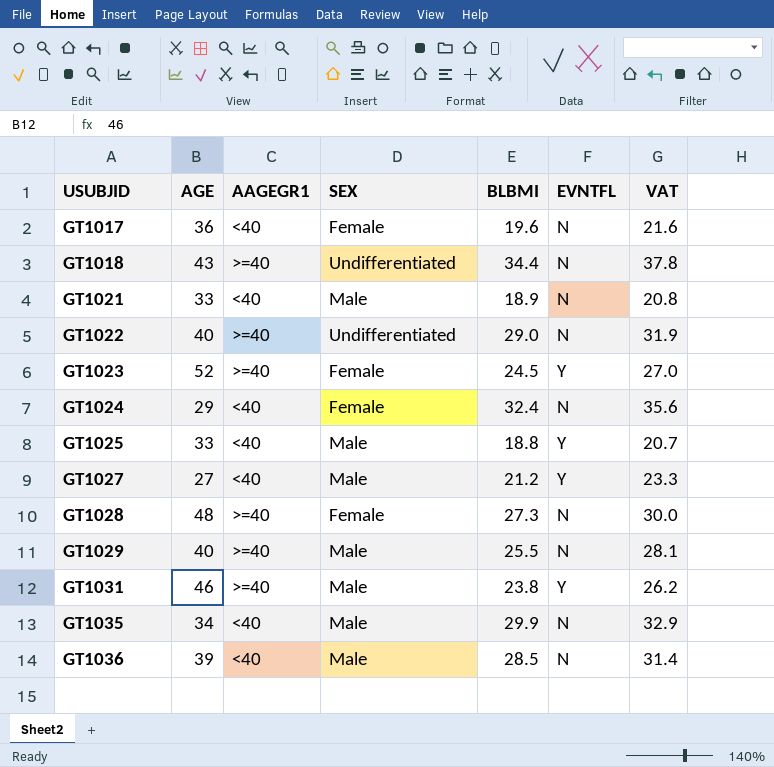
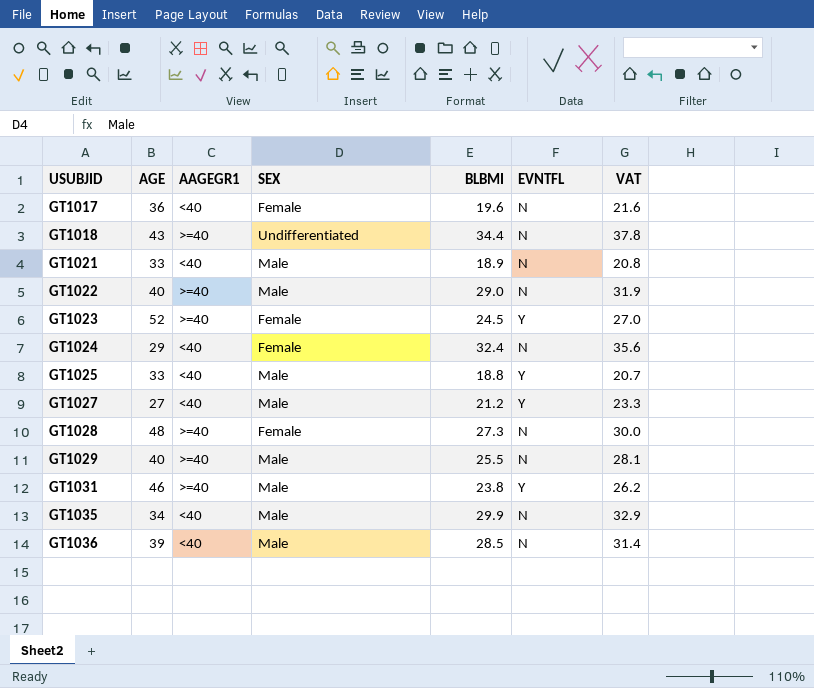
GT1022 | SEX: Undifferentiated -> Male

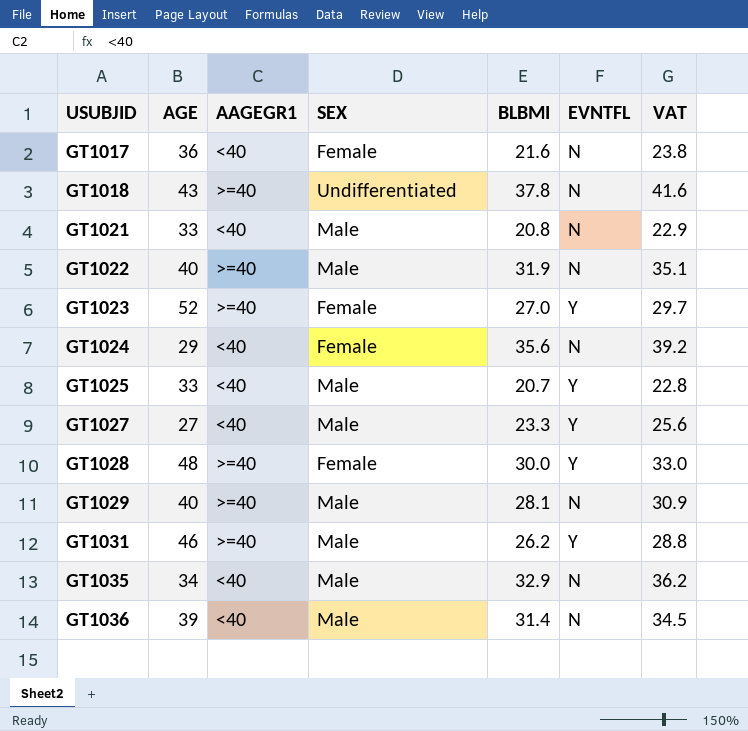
GT1017 | BLBMI: 19.6 -> 21.6
GT1017 | VAT: 21.6 -> 23.8
GT1018 | BLBMI: 34.4 -> 37.8
GT1018 | VAT: 37.8 -> 41.6
GT1021 | BLBMI: 18.9 -> 20.8
GT1021 | VAT: 20.8 -> 22.9
GT1022 | BLBMI: 29.0 -> 31.9
GT1022 | VAT: 31.9 -> 35.1
GT1023 | BLBMI: 24.5 -> 27.0
GT1023 | VAT: 27.0 -> 29.7
GT1024 | BLBMI: 32.4 -> 35.6
GT1024 | VAT: 35.6 -> 39.2
GT1025 | BLBMI: 18.8 -> 20.7
GT1025 | VAT: 20.7 -> 22.8
GT1027 | BLBMI: 21.2 -> 23.3
GT1027 | VAT: 23.3 -> 25.6
GT1028 | BLBMI: 27.3 -> 30.0
GT1028 | EVNTFL: N -> Y
GT1028 | VAT: 30.0 -> 33.0
GT1029 | BLBMI: 25.5 -> 28.1
GT1029 | VAT: 28.1 -> 30.9
GT1031 | BLBMI: 23.8 -> 26.2
GT1031 | VAT: 26.2 -> 28.8
GT1035 | BLBMI: 29.9 -> 32.9
GT1035 | VAT: 32.9 -> 36.2
GT1036 | BLBMI: 28.5 -> 31.4
GT1036 | VAT: 31.4 -> 34.5

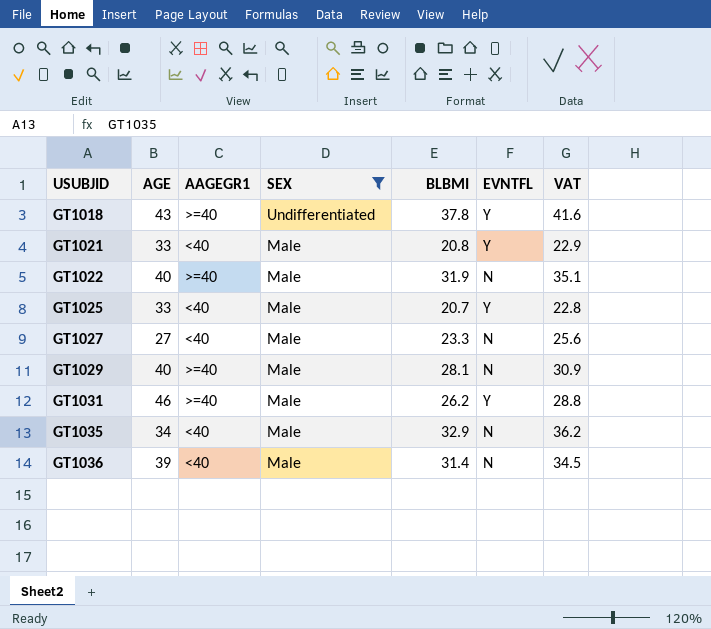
filter: none -> SEX != Female
GT1018 | EVNTFL: N -> Y
GT1021 | EVNTFL: N -> Y
GT1027 | EVNTFL: Y -> N

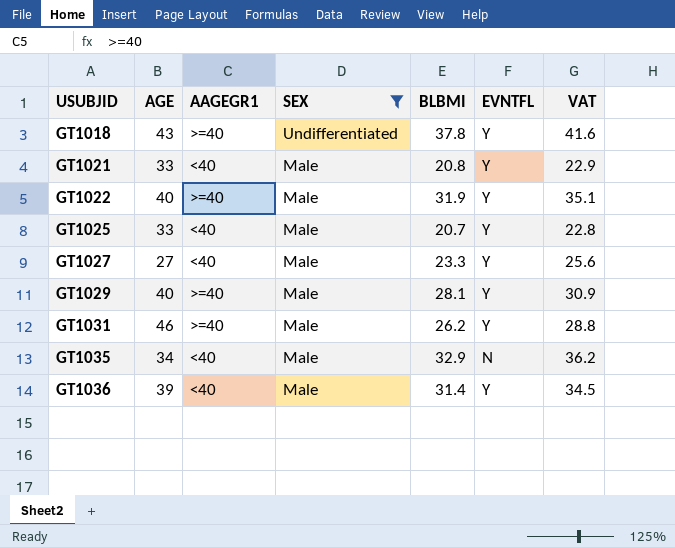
GT1022 | EVNTFL: N -> Y
GT1027 | EVNTFL: N -> Y
GT1029 | EVNTFL: N -> Y
GT1036 | EVNTFL: N -> Y

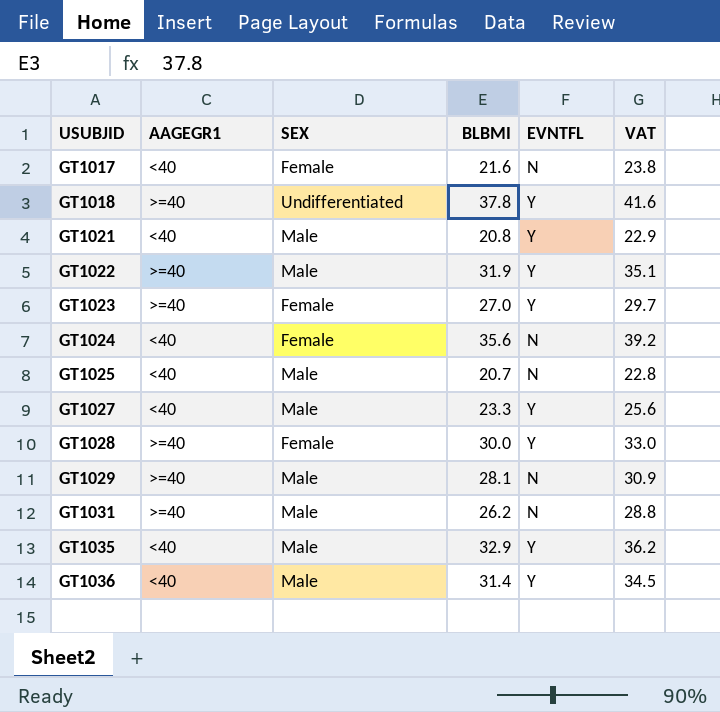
filter: SEX != Female -> none
column AGE | position: 2 -> none
GT1025 | EVNTFL: Y -> N
GT1029 | EVNTFL: Y -> N
GT1031 | EVNTFL: Y -> N
GT1035 | EVNTFL: N -> Y

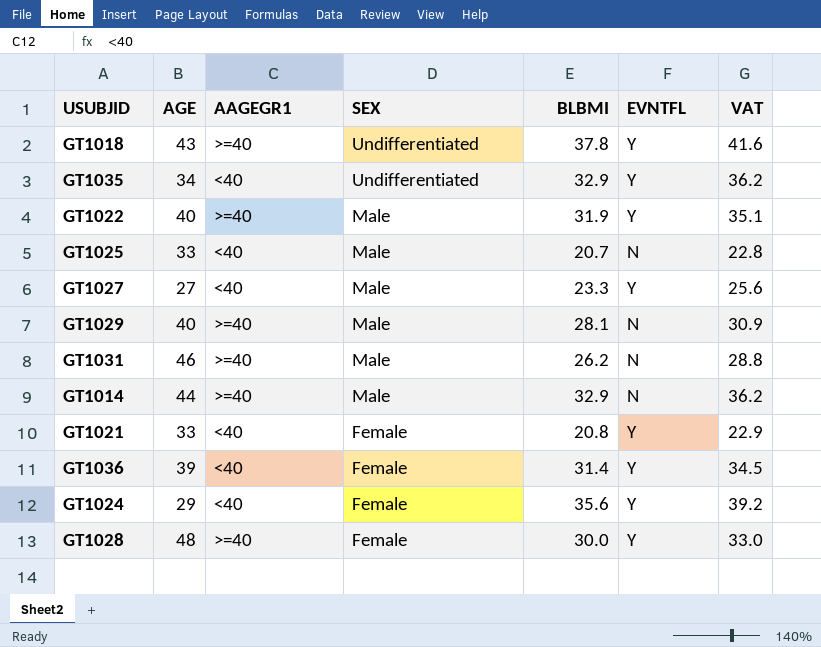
row order: USUBJID ascending -> SEX descending
column AGE | position: none -> 2
row GT1017: <40 | Female | 21.6 | N | 23.8 -> none
row GT1023: >=40 | Female | 27.0 | Y | 29.7 -> none
GT1035 | SEX: Male -> Undifferentiated
row GT1014: none -> 44 | >=40 | Male | 32.9 | N | 36.2
GT1021 | SEX: Male -> Female
GT1036 | SEX: Male -> Female
GT1024 | EVNTFL: N -> Y

